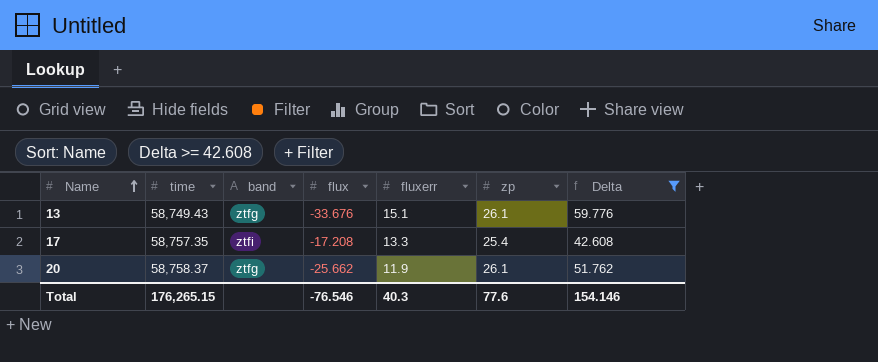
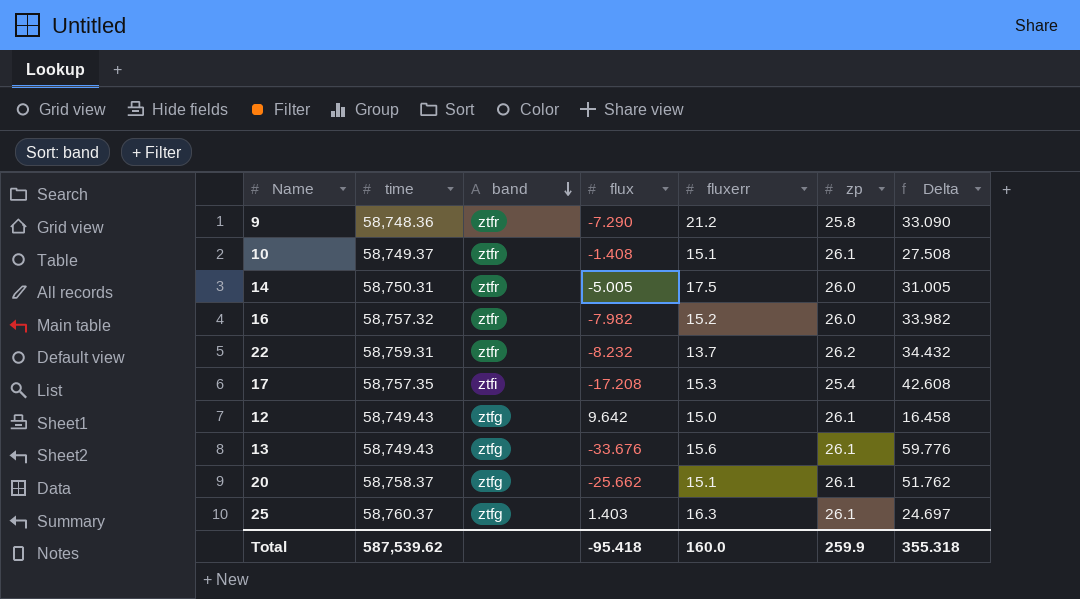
filter: Delta >= 42.608 -> none
row order: Name ascending -> band descending
17 | fluxerr: 13.3 -> 15.3
13 | fluxerr: 15.1 -> 15.6
20 | fluxerr: 11.9 -> 15.1
Total | time: 176,265.15 -> 587,539.62
Total | flux: -76.546 -> -95.418
Total | fluxerr: 40.3 -> 160.0
Total | zp: 77.6 -> 259.9
Total | Delta: 154.146 -> 355.318

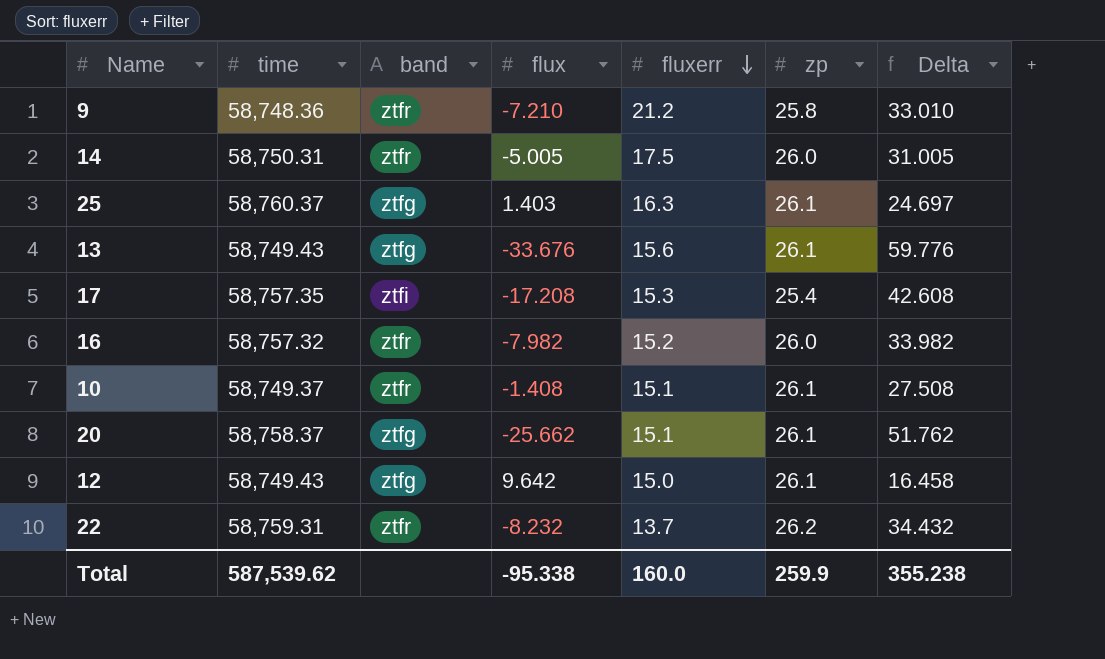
row order: band descending -> fluxerr descending
9 | flux: -7.290 -> -7.210
9 | Delta: 33.090 -> 33.010
Total | flux: -95.418 -> -95.338
Total | Delta: 355.318 -> 355.238

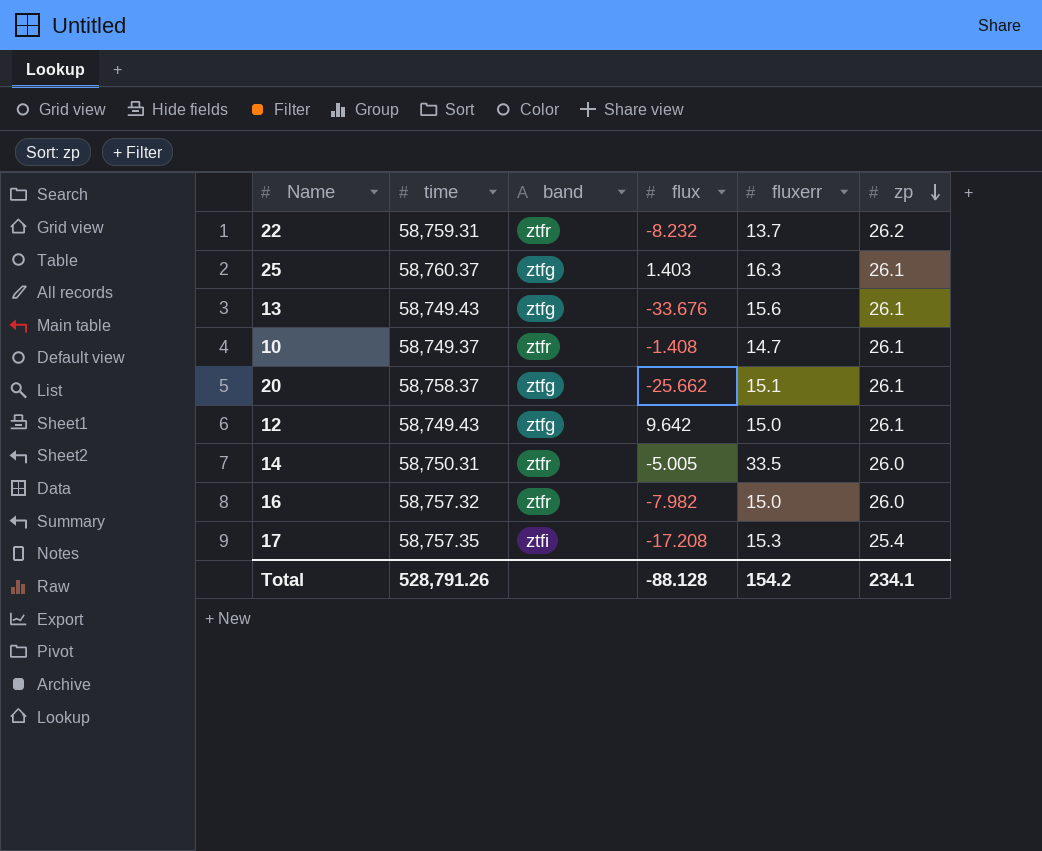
row order: fluxerr descending -> zp descending
column Delta | formula: [zp] - [flux] -> none
row 9: 58,748.36 | ztfr | -7.210 | 21.2 | 25.8 | 33.010 -> none
10 | fluxerr: 15.1 -> 14.7
14 | fluxerr: 17.5 -> 33.5
16 | fluxerr: 15.2 -> 15.0
Total | time: 587,539.62 -> 528,791.26
Total | flux: -95.338 -> -88.128
Total | fluxerr: 160.0 -> 154.2
Total | zp: 259.9 -> 234.1

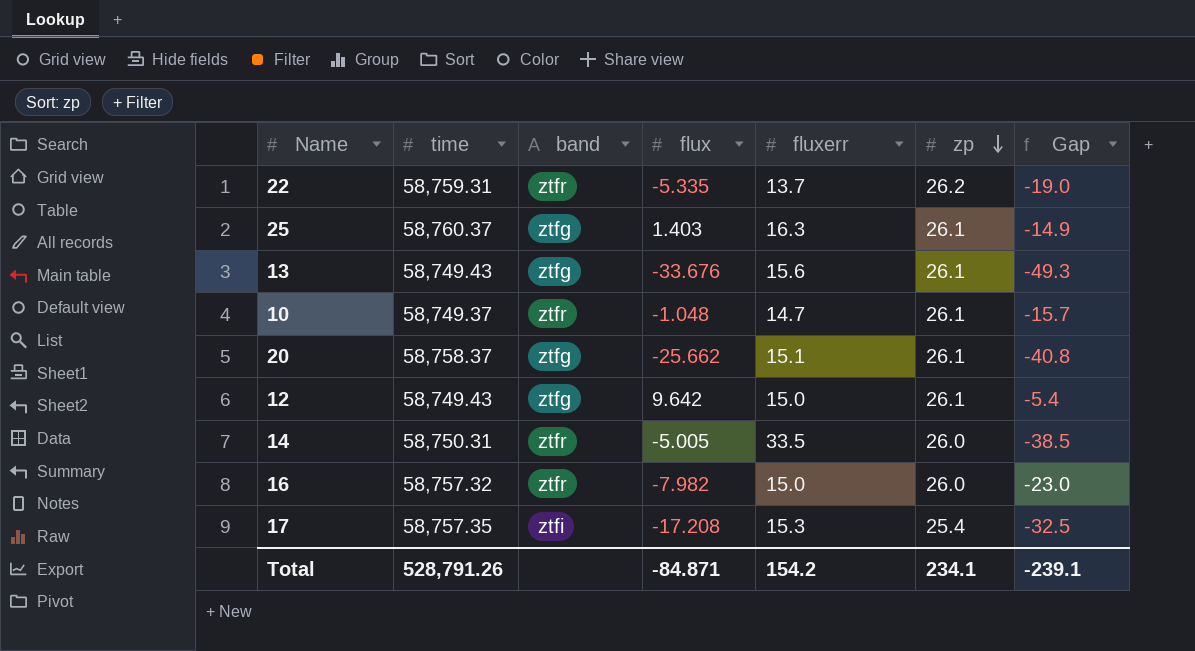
column Gap | formula: none -> [flux] - [fluxerr]
22 | flux: -8.232 -> -5.335
10 | flux: -1.408 -> -1.048
Total | flux: -88.128 -> -84.871

